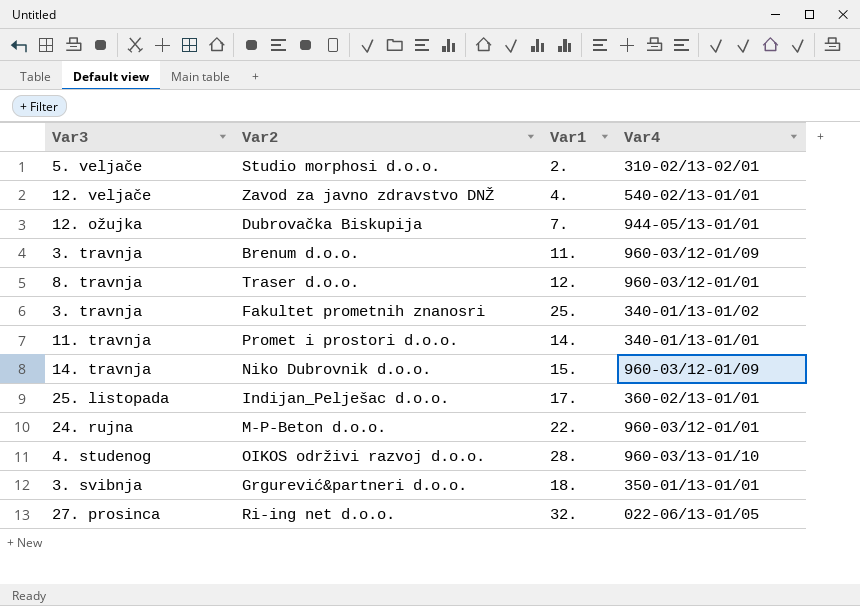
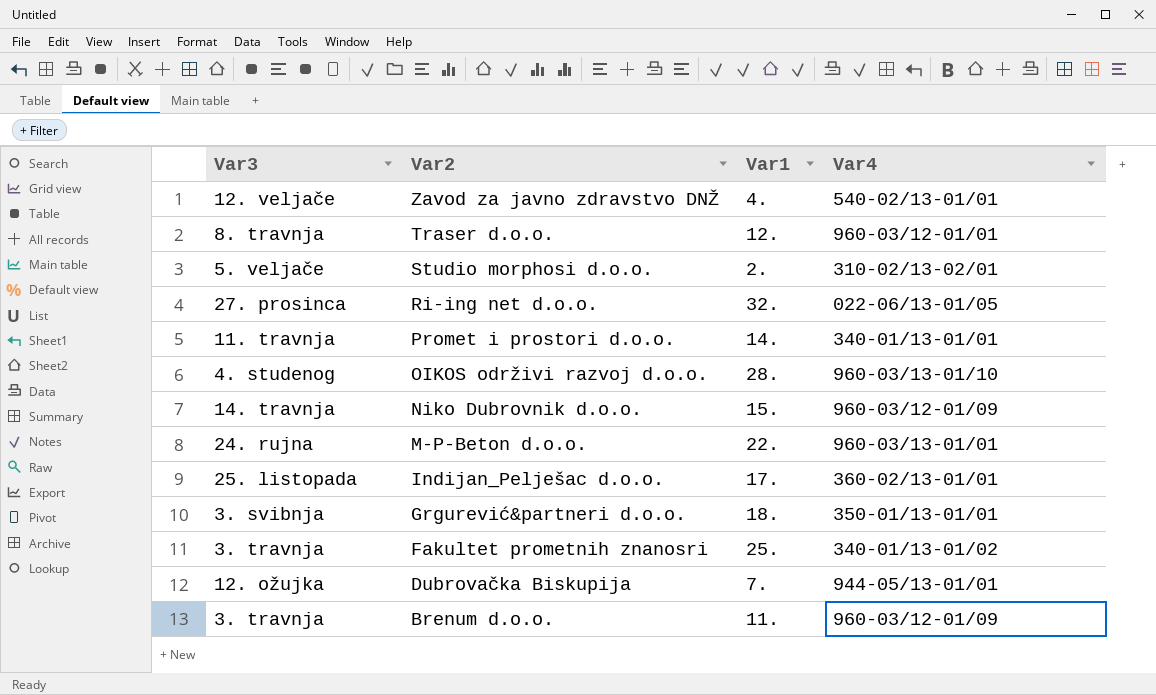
row order: none -> Var2 descending
M-P-Beton d.o.o. | Var4: 960-03/12-01/01 -> 960-03/13-01/01

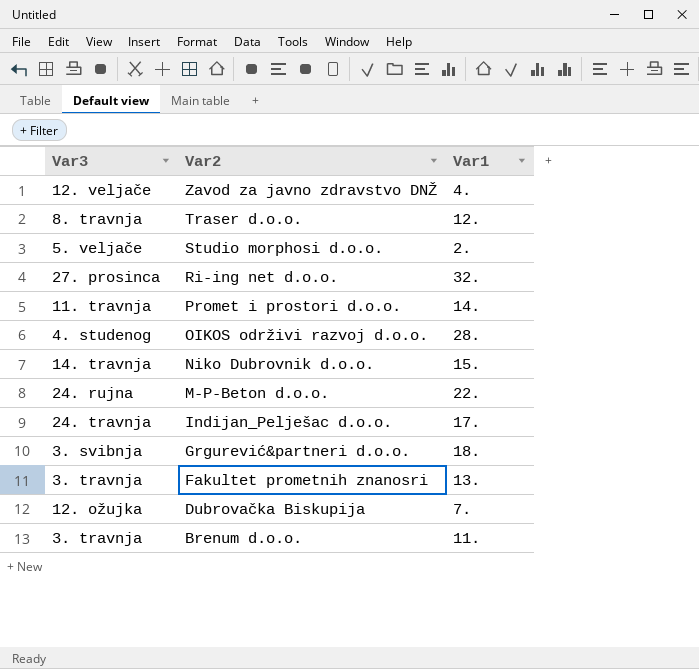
column Var4 | position: 4 -> none
Indijan_Pelješac d.o.o. | Var3: 25. listopada -> 24. travnja
Fakultet prometnih znanosri | Var1: 25. -> 13.

